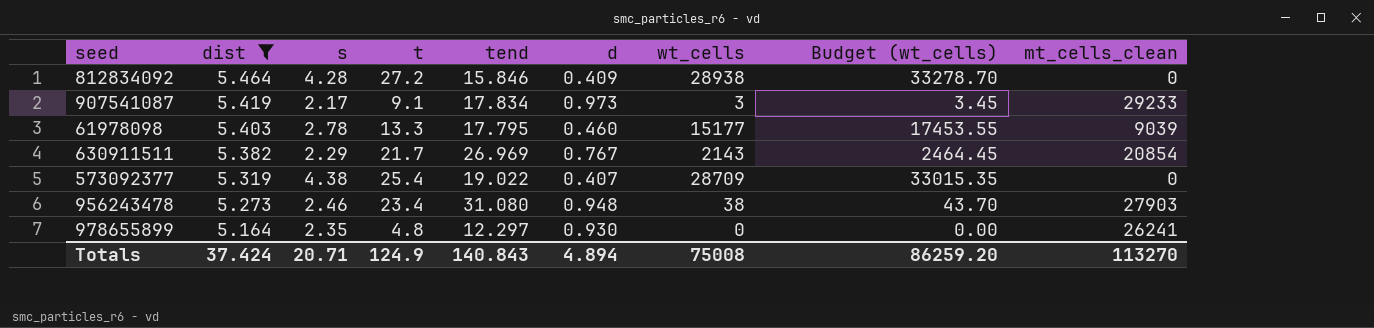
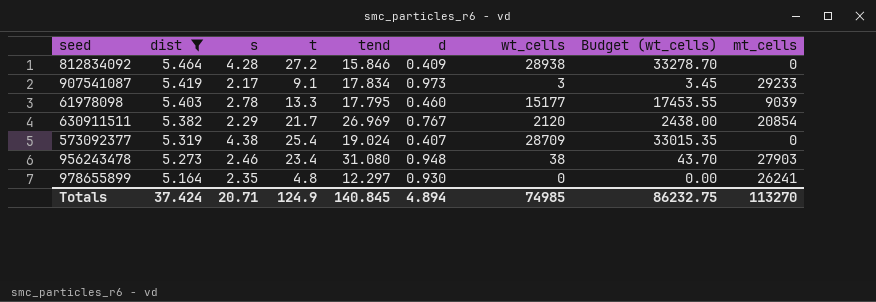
column name: mt_cells_clean -> mt_cells
630911511 | wt_cells: 2143 -> 2120
630911511 | Budget (wt_cells): 2464.45 -> 2438.00
573092377 | tend: 19.022 -> 19.024
Totals | tend: 140.843 -> 140.845
Totals | wt_cells: 75008 -> 74985
Totals | Budget (wt_cells): 86259.20 -> 86232.75

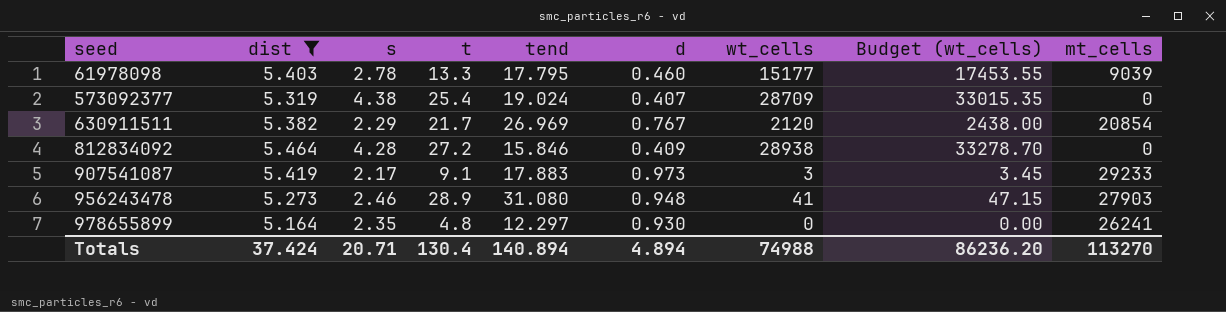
row order: dist descending -> seed ascending
907541087 | tend: 17.834 -> 17.883
956243478 | t: 23.4 -> 28.9
956243478 | wt_cells: 38 -> 41
956243478 | Budget (wt_cells): 43.70 -> 47.15
Totals | t: 124.9 -> 130.4
Totals | tend: 140.845 -> 140.894
Totals | wt_cells: 74985 -> 74988
Totals | Budget (wt_cells): 86232.75 -> 86236.20

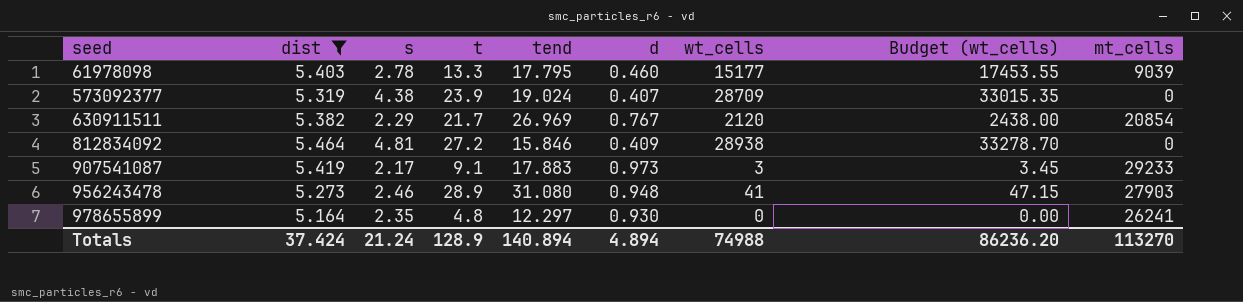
573092377 | t: 25.4 -> 23.9
812834092 | s: 4.28 -> 4.81
Totals | s: 20.71 -> 21.24
Totals | t: 130.4 -> 128.9

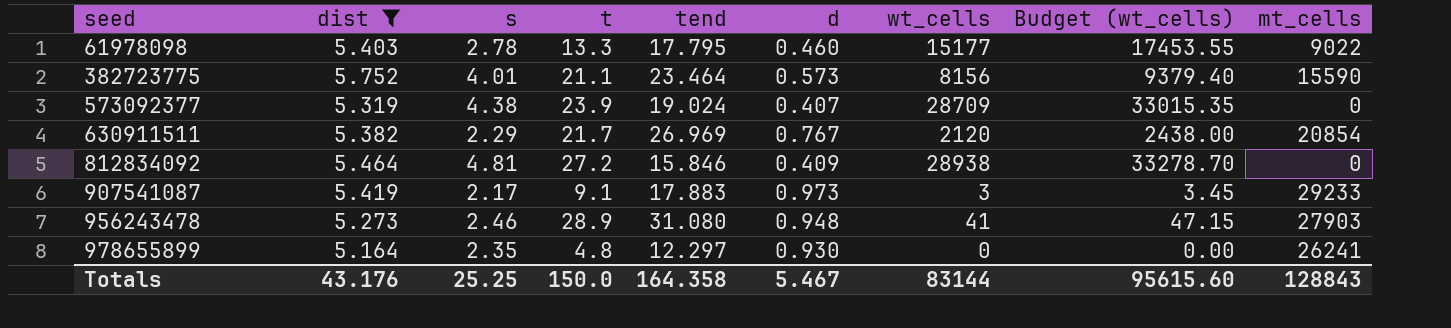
61978098 | mt_cells: 9039 -> 9022
row 382723775: none -> 5.752 | 4.01 | 21.1 | 23.464 | 0.573 | 8156 | 9379.40 | 15590
Totals | dist: 37.424 -> 43.176
Totals | s: 21.24 -> 25.25
Totals | t: 128.9 -> 150.0
Totals | tend: 140.894 -> 164.358
Totals | d: 4.894 -> 5.467
Totals | wt_cells: 74988 -> 83144
Totals | Budget (wt_cells): 86236.20 -> 95615.60
Totals | mt_cells: 113270 -> 128843

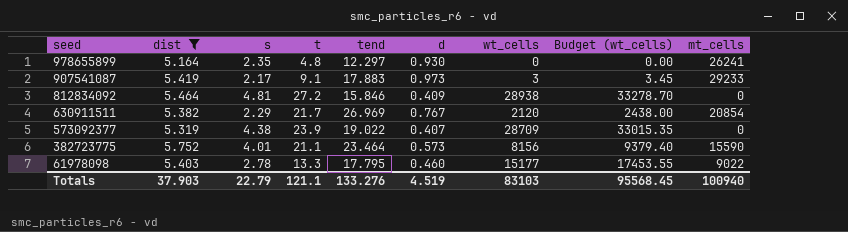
row order: seed ascending -> seed descending
row 956243478: 5.273 | 2.46 | 28.9 | 31.080 | 0.948 | 41 | 47.15 | 27903 -> none
573092377 | tend: 19.024 -> 19.022
Totals | dist: 43.176 -> 37.903
Totals | s: 25.25 -> 22.79
Totals | t: 150.0 -> 121.1
Totals | tend: 164.358 -> 133.276
Totals | d: 5.467 -> 4.519
Totals | wt_cells: 83144 -> 83103
Totals | Budget (wt_cells): 95615.60 -> 95568.45
Totals | mt_cells: 128843 -> 100940

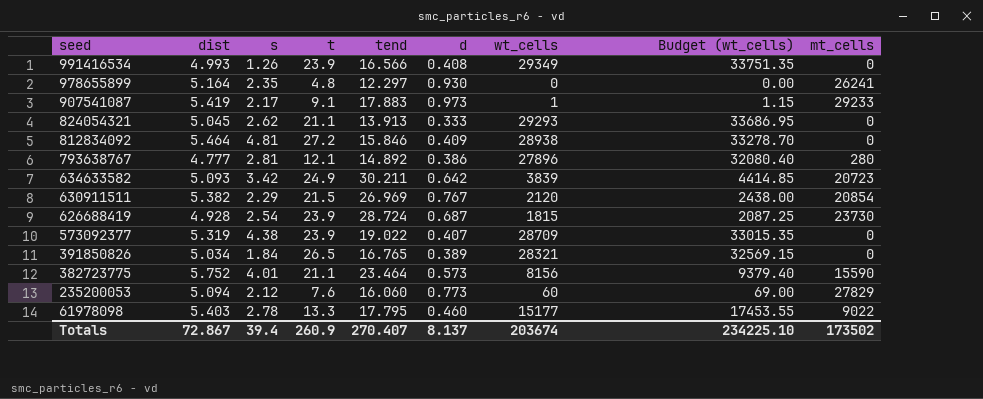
filter: dist >= 5.164 -> none
907541087 | wt_cells: 3 -> 1
907541087 | Budget (wt_cells): 3.45 -> 1.15
630911511 | t: 21.7 -> 21.5
Totals | dist: 37.903 -> 72.867
Totals | s: 22.79 -> 39.4
Totals | t: 121.1 -> 260.9
Totals | tend: 133.276 -> 270.407
Totals | d: 4.519 -> 8.137
Totals | wt_cells: 83103 -> 203674
Totals | Budget (wt_cells): 95568.45 -> 234225.10
Totals | mt_cells: 100940 -> 173502

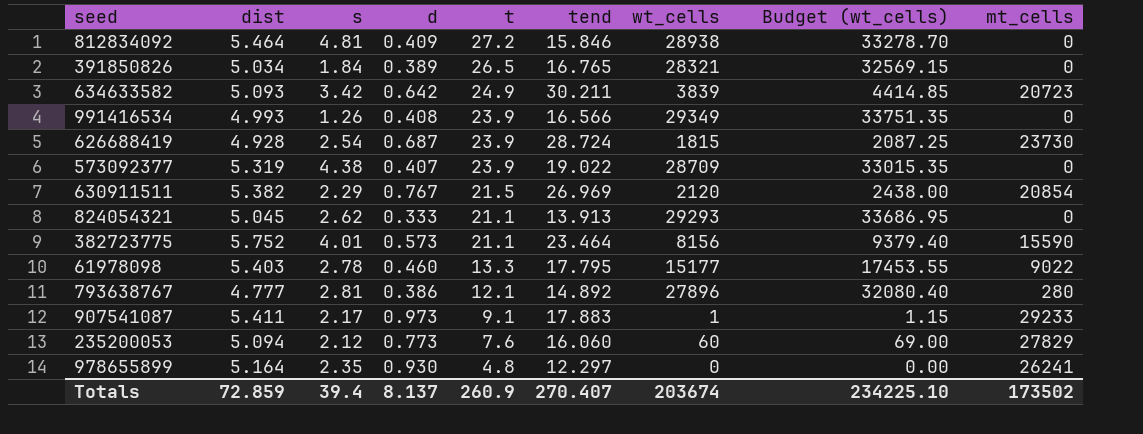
row order: seed descending -> t descending
column d | position: 6 -> 4
907541087 | dist: 5.419 -> 5.411
Totals | dist: 72.867 -> 72.859

